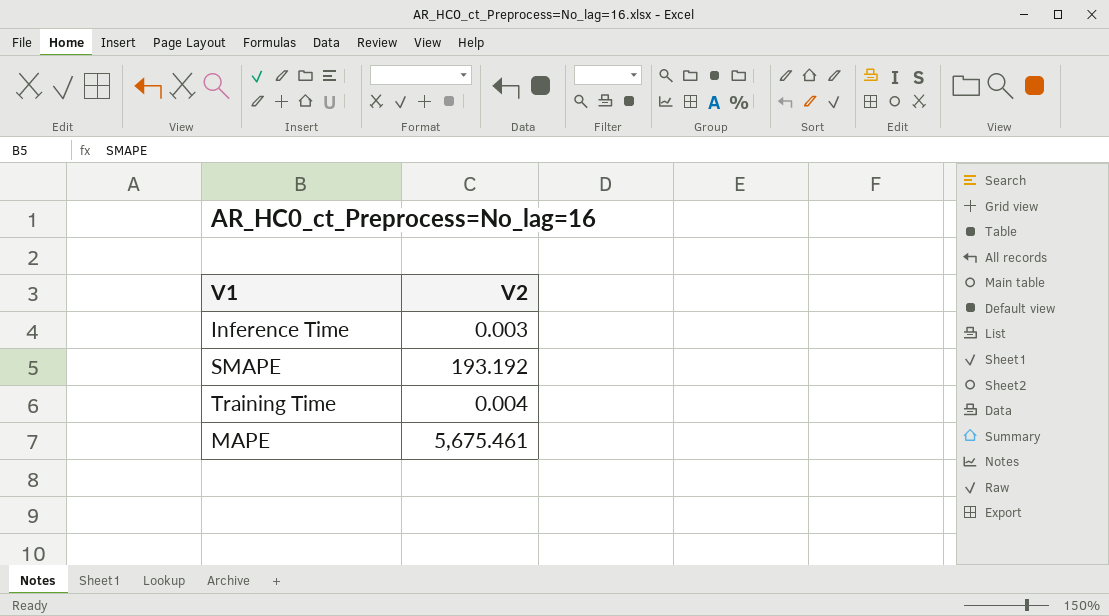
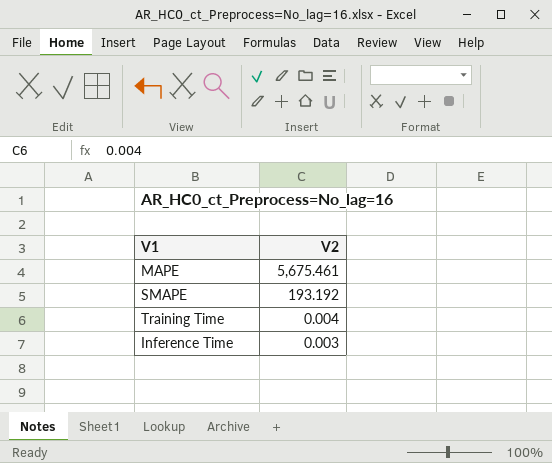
row order: none -> V2 descending

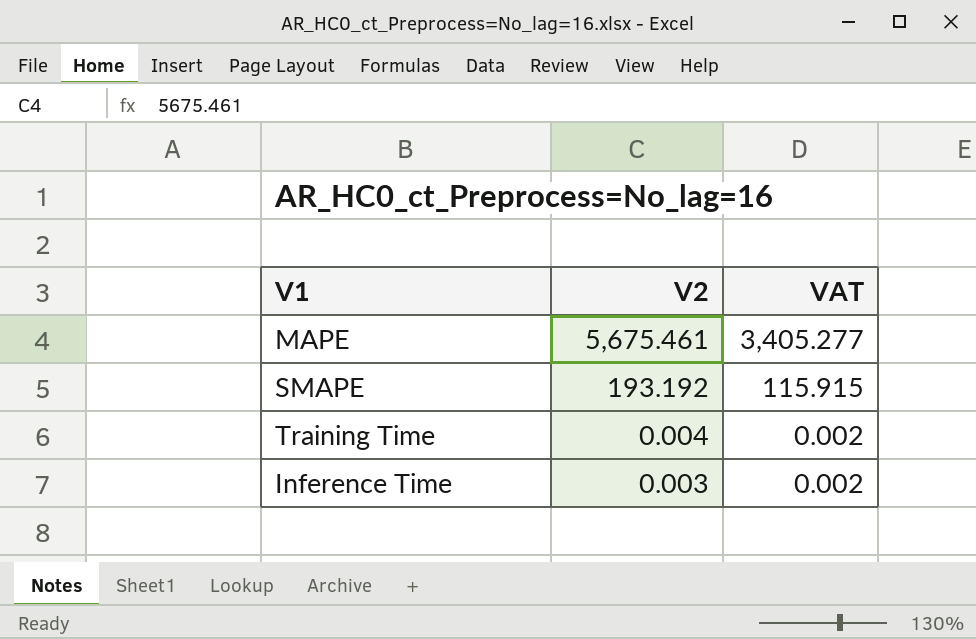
column VAT | formula: none -> [V2] * 0.6

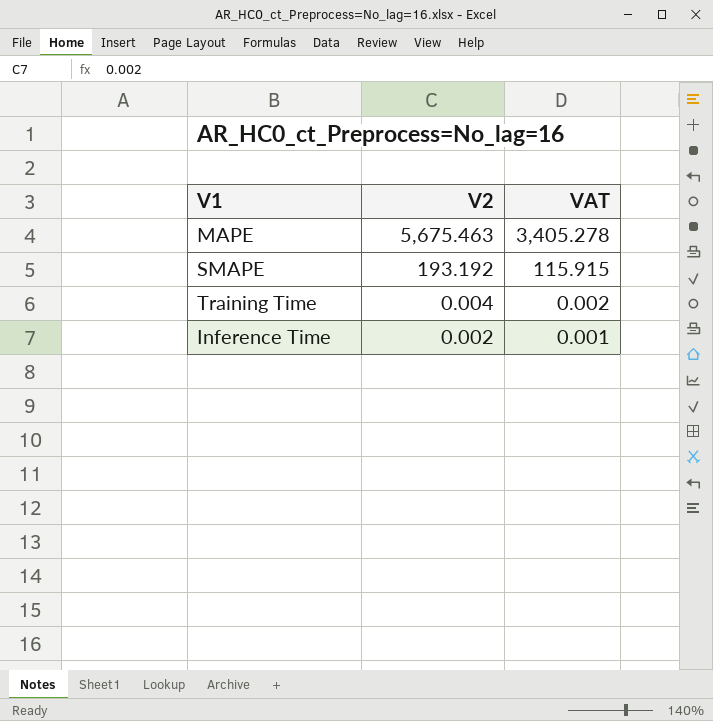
MAPE | V2: 5,675.461 -> 5,675.463
MAPE | VAT: 3,405.277 -> 3,405.278
Inference Time | V2: 0.003 -> 0.002
Inference Time | VAT: 0.002 -> 0.001

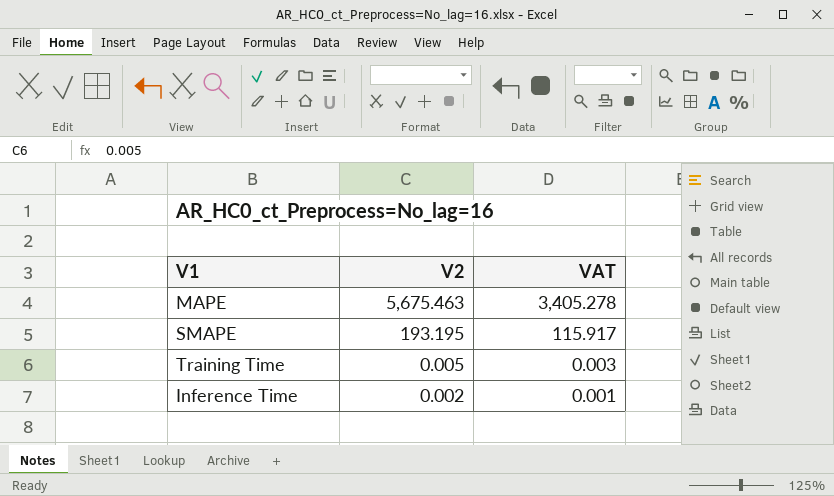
SMAPE | V2: 193.192 -> 193.195
SMAPE | VAT: 115.915 -> 115.917
Training Time | V2: 0.004 -> 0.005
Training Time | VAT: 0.002 -> 0.003

